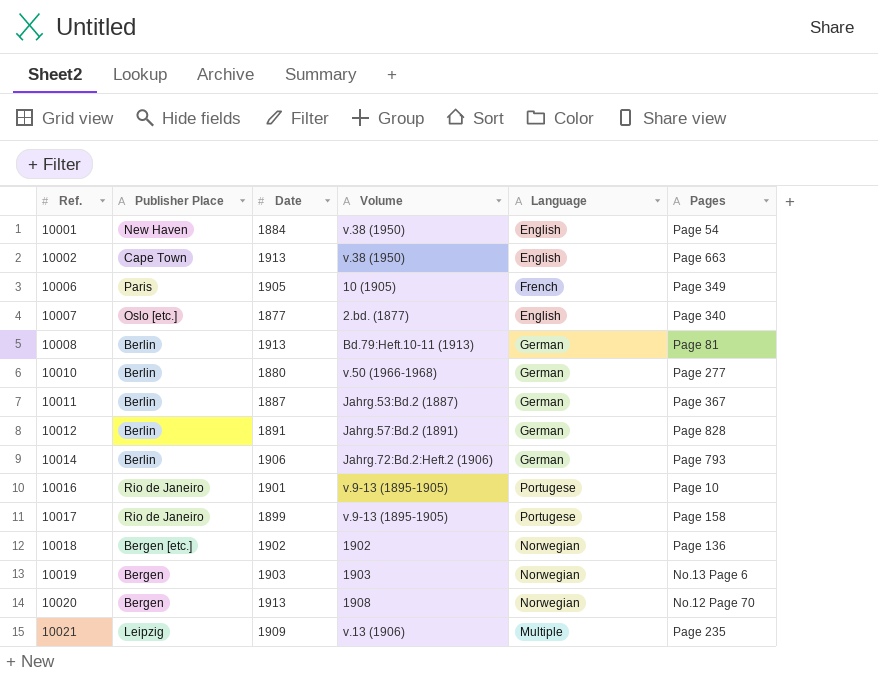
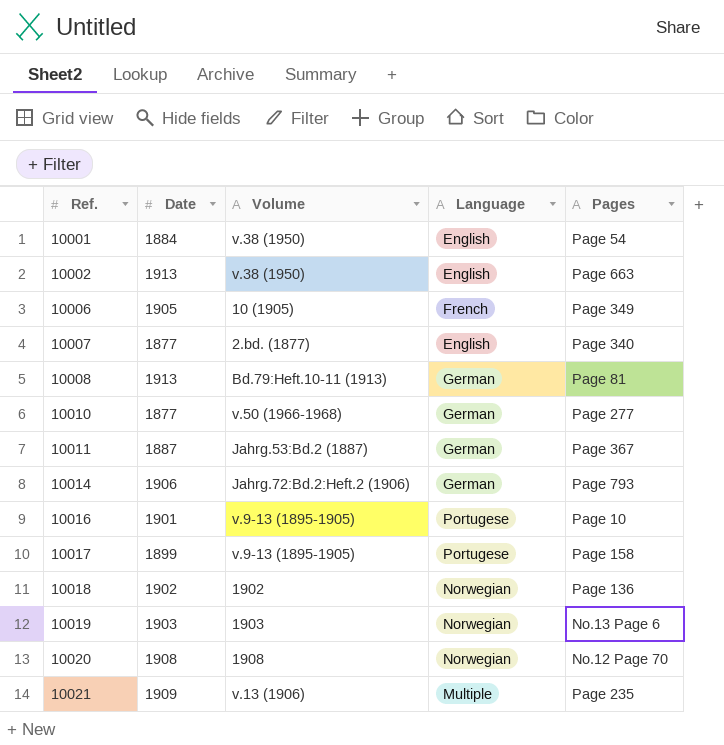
column Publisher Place | position: 2 -> none
row 10012: Berlin | 1891 | Jahrg.57:Bd.2 (1891) | German | Page 828 -> none
10010 | Date: 1880 -> 1877
10020 | Date: 1913 -> 1908

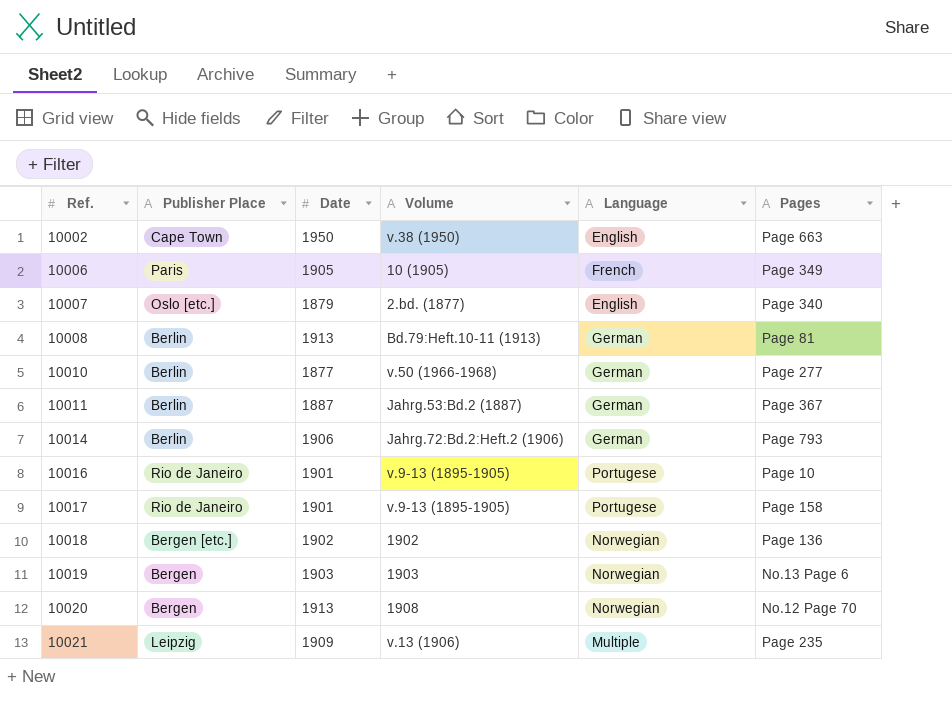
column Publisher Place | position: none -> 2
row 10001: 1884 | v.38 (1950) | English | Page 54 -> none
10002 | Date: 1913 -> 1950
10007 | Date: 1877 -> 1879
10017 | Date: 1899 -> 1901
10020 | Date: 1908 -> 1913

